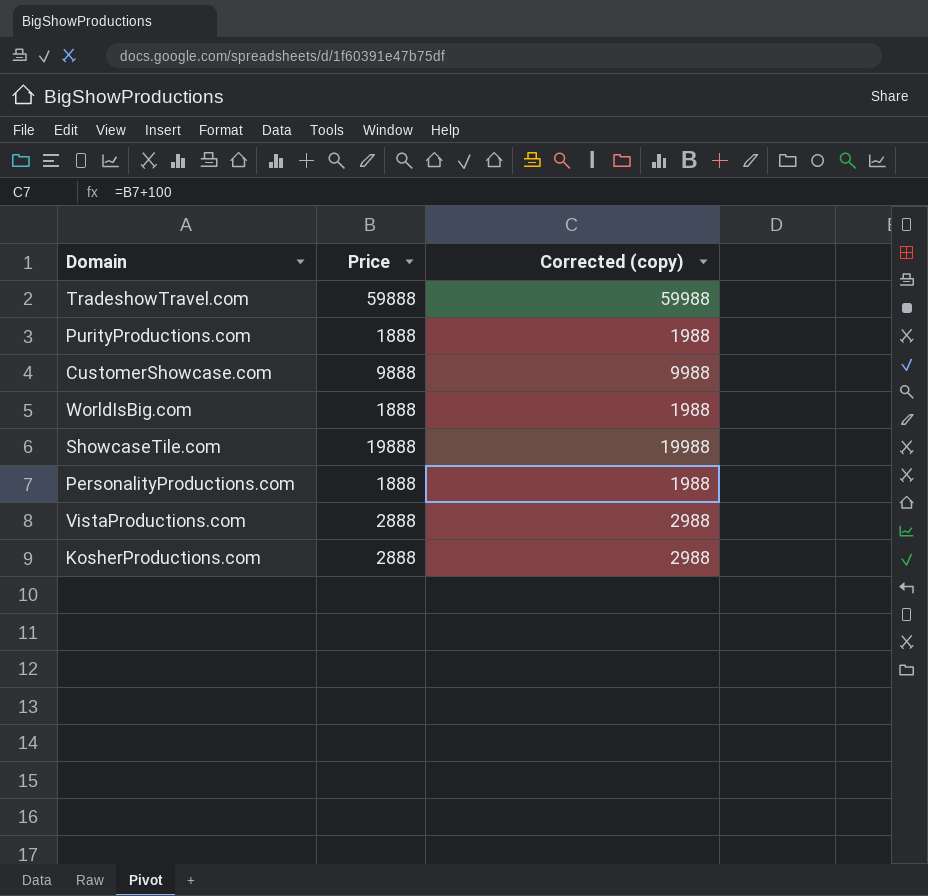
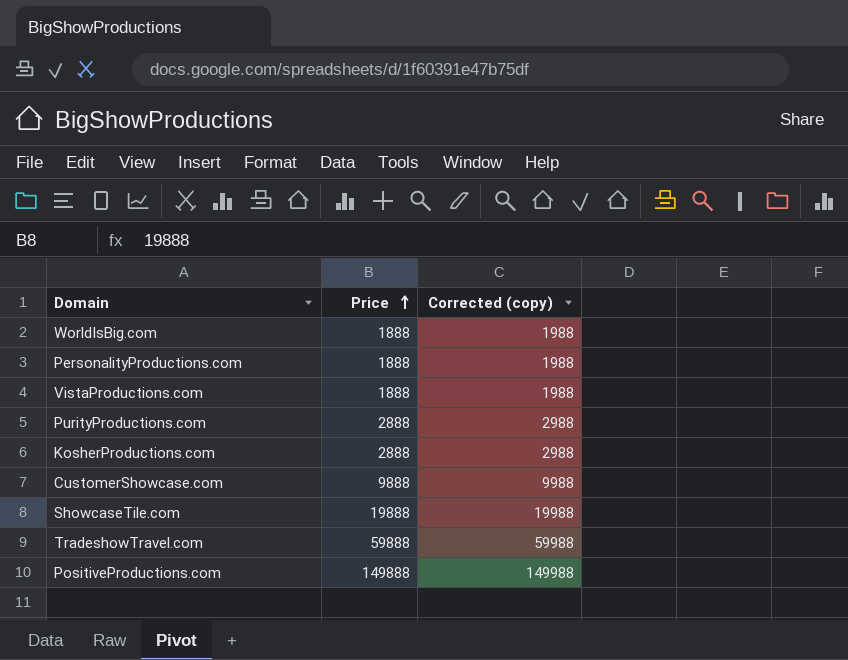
row order: none -> Price ascending
VistaProductions.com | Price: 2888 -> 1888
VistaProductions.com | Corrected (copy): 2988 -> 1988
PurityProductions.com | Price: 1888 -> 2888
PurityProductions.com | Corrected (copy): 1988 -> 2988
row PositiveProductions.com: none -> 149888 | 149988

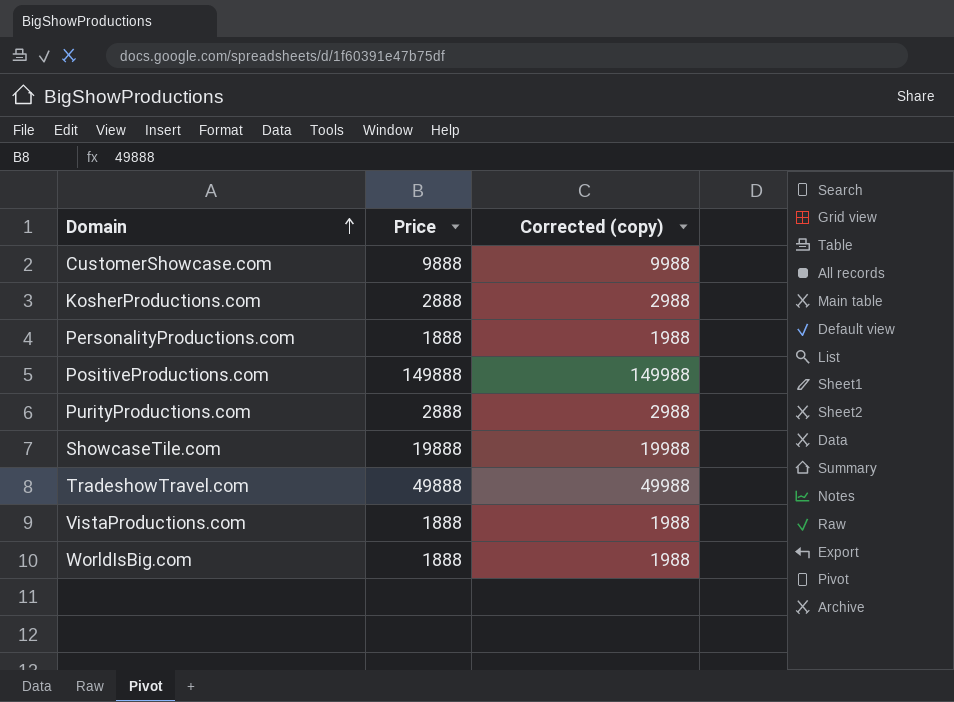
row order: Price ascending -> Domain ascending
TradeshowTravel.com | Price: 59888 -> 49888
TradeshowTravel.com | Corrected (copy): 59988 -> 49988

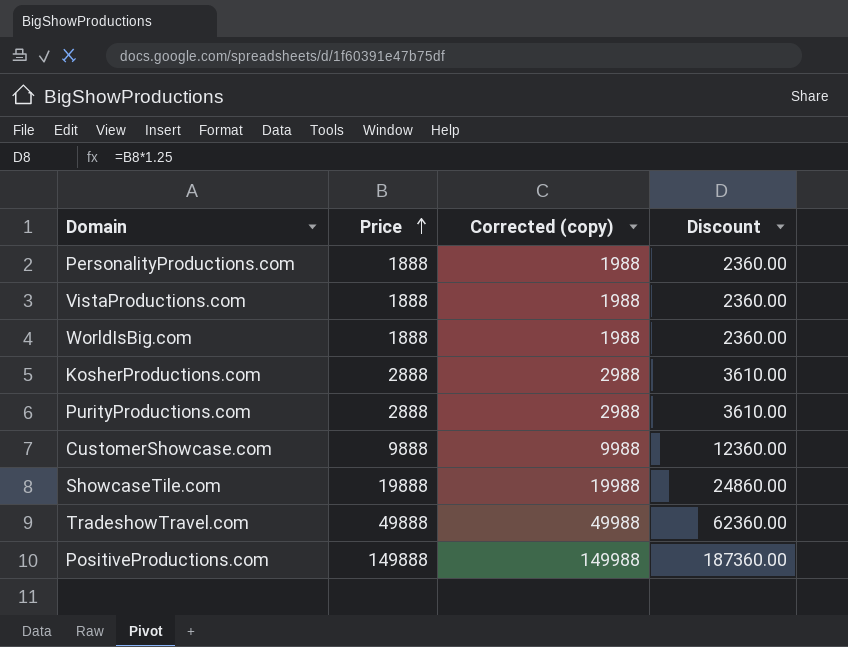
row order: Domain ascending -> Price ascending
column Discount | formula: none -> [Price] * 1.25

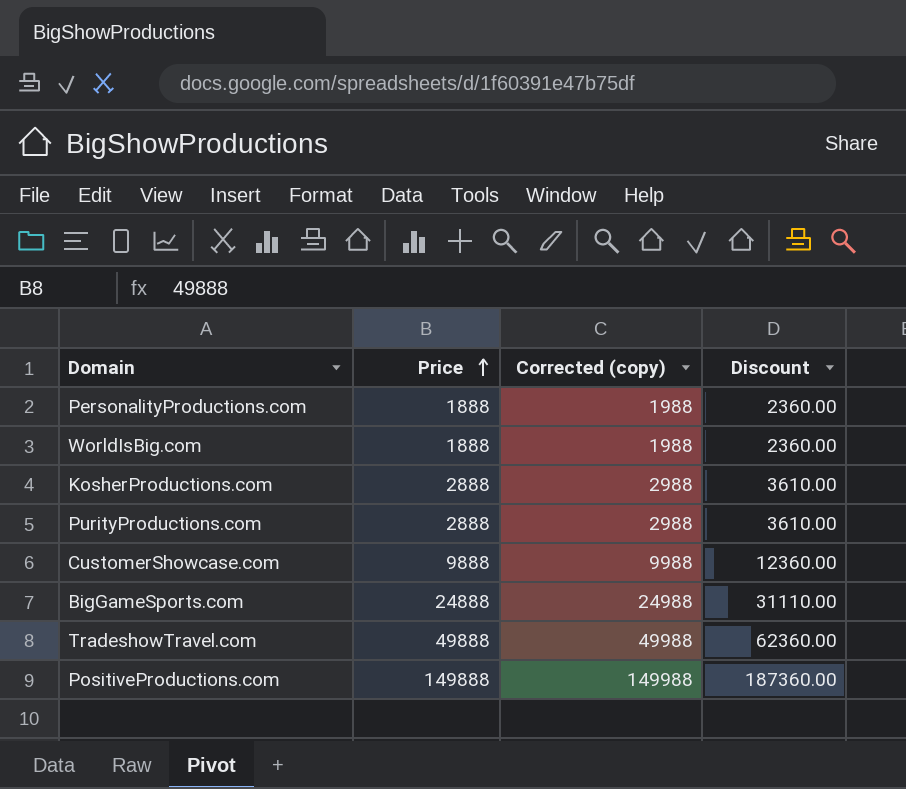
row VistaProductions.com: 1888 | 1988 | 2360.00 -> none
row ShowcaseTile.com: 19888 | 19988 | 24860.00 -> none
row BigGameSports.com: none -> 24888 | 24988 | 31110.00

